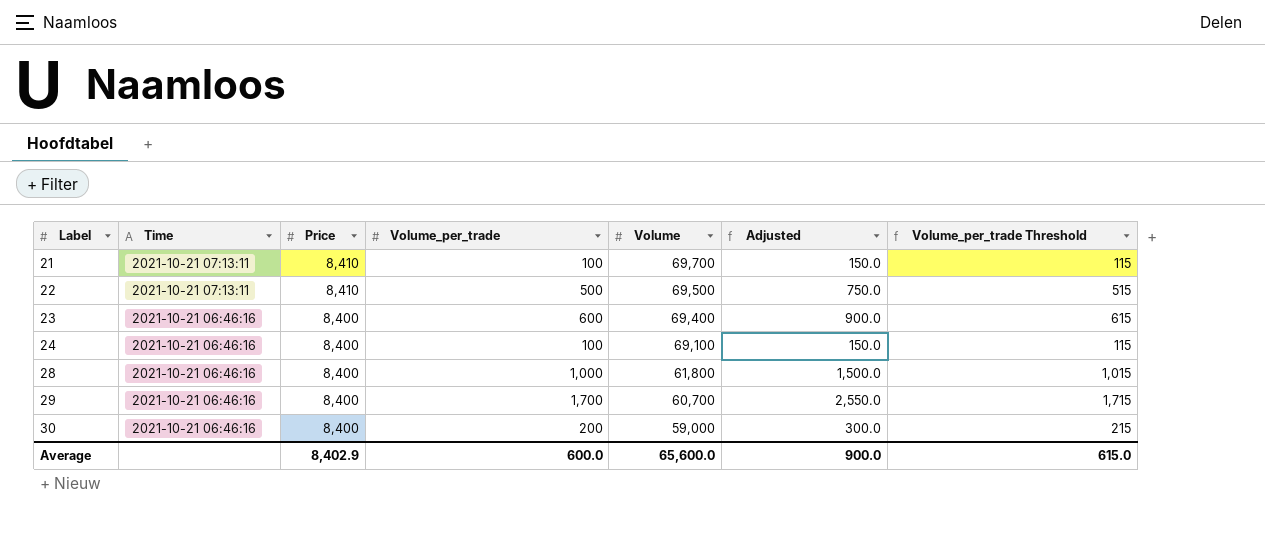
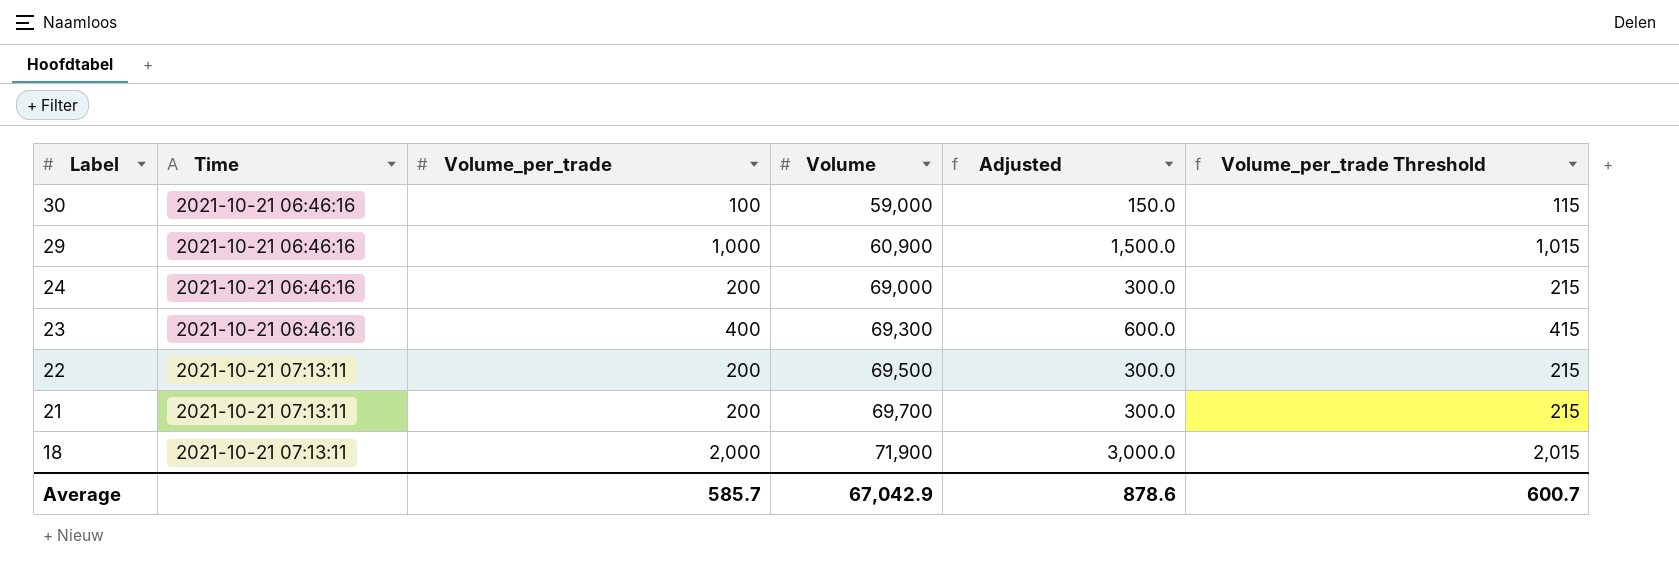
row order: Label ascending -> Label descending
column Price | position: 3 -> none
row 28: 2021-10-21 06:46:16 | 8,400 | 1,000 | 61,800 | 1,500.0 | 1,015 -> none
30 | Volume_per_trade: 200 -> 100
30 | Adjusted: 300.0 -> 150.0
30 | Volume_per_trade Threshold: 215 -> 115
29 | Volume_per_trade: 1,700 -> 1,000
29 | Volume: 60,700 -> 60,900
29 | Adjusted: 2,550.0 -> 1,500.0
29 | Volume_per_trade Threshold: 1,715 -> 1,015
24 | Volume_per_trade: 100 -> 200
24 | Volume: 69,100 -> 69,000
24 | Adjusted: 150.0 -> 300.0
24 | Volume_per_trade Threshold: 115 -> 215
23 | Volume_per_trade: 600 -> 400
23 | Volume: 69,400 -> 69,300
23 | Adjusted: 900.0 -> 600.0
23 | Volume_per_trade Threshold: 615 -> 415
22 | Volume_per_trade: 500 -> 200
22 | Adjusted: 750.0 -> 300.0
22 | Volume_per_trade Threshold: 515 -> 215
21 | Volume_per_trade: 100 -> 200
21 | Adjusted: 150.0 -> 300.0
21 | Volume_per_trade Threshold: 115 -> 215
row 18: none -> 2021-10-21 07:13:11 | 2,000 | 71,900 | 3,000.0 | 2,015
Average | Volume_per_trade: 600.0 -> 585.7
Average | Volume: 65,600.0 -> 67,042.9
Average | Adjusted: 900.0 -> 878.6
Average | Volume_per_trade Threshold: 615.0 -> 600.7

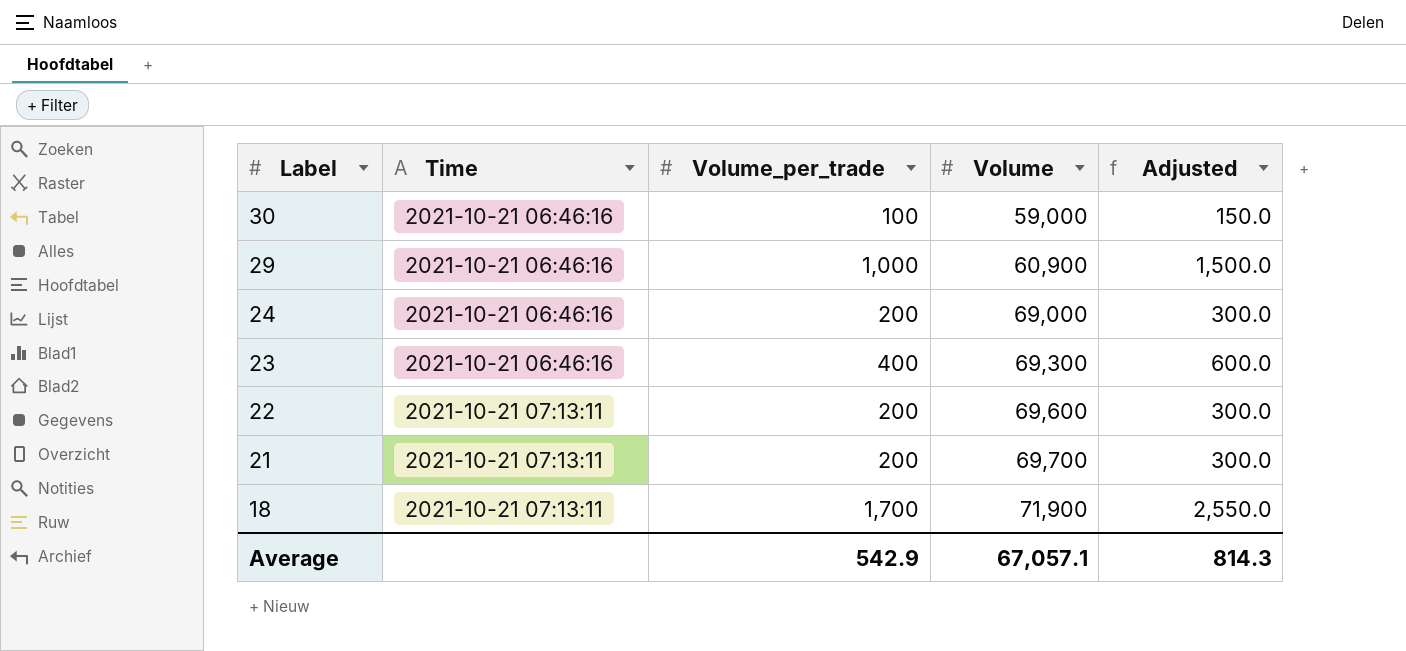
column Volume_per_trade Threshold | formula: [Volume_per_trade] + 15 -> none
22 | Volume: 69,500 -> 69,600
18 | Volume_per_trade: 2,000 -> 1,700
18 | Adjusted: 3,000.0 -> 2,550.0
Average | Volume_per_trade: 585.7 -> 542.9
Average | Volume: 67,042.9 -> 67,057.1
Average | Adjusted: 878.6 -> 814.3

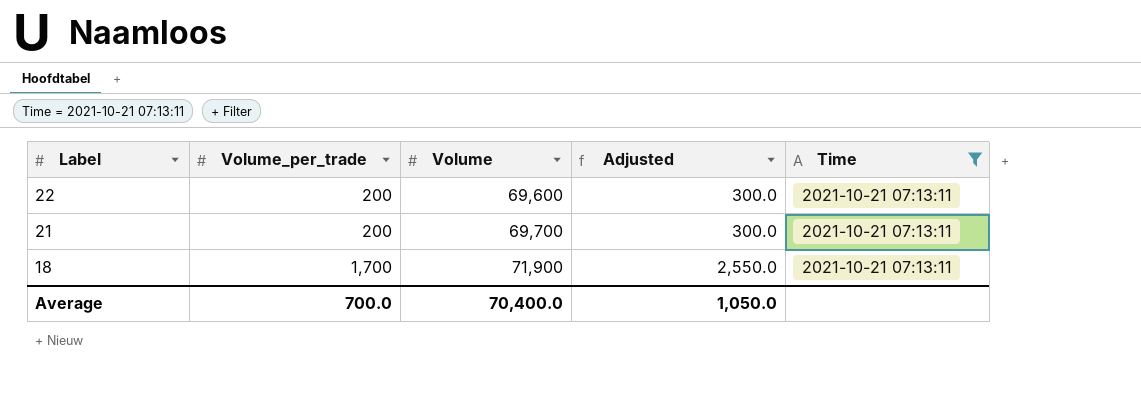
filter: none -> Time = 2021-10-21 07:13:11
column Time | position: 2 -> 5
Average | Volume_per_trade: 542.9 -> 700.0
Average | Volume: 67,057.1 -> 70,400.0
Average | Adjusted: 814.3 -> 1,050.0

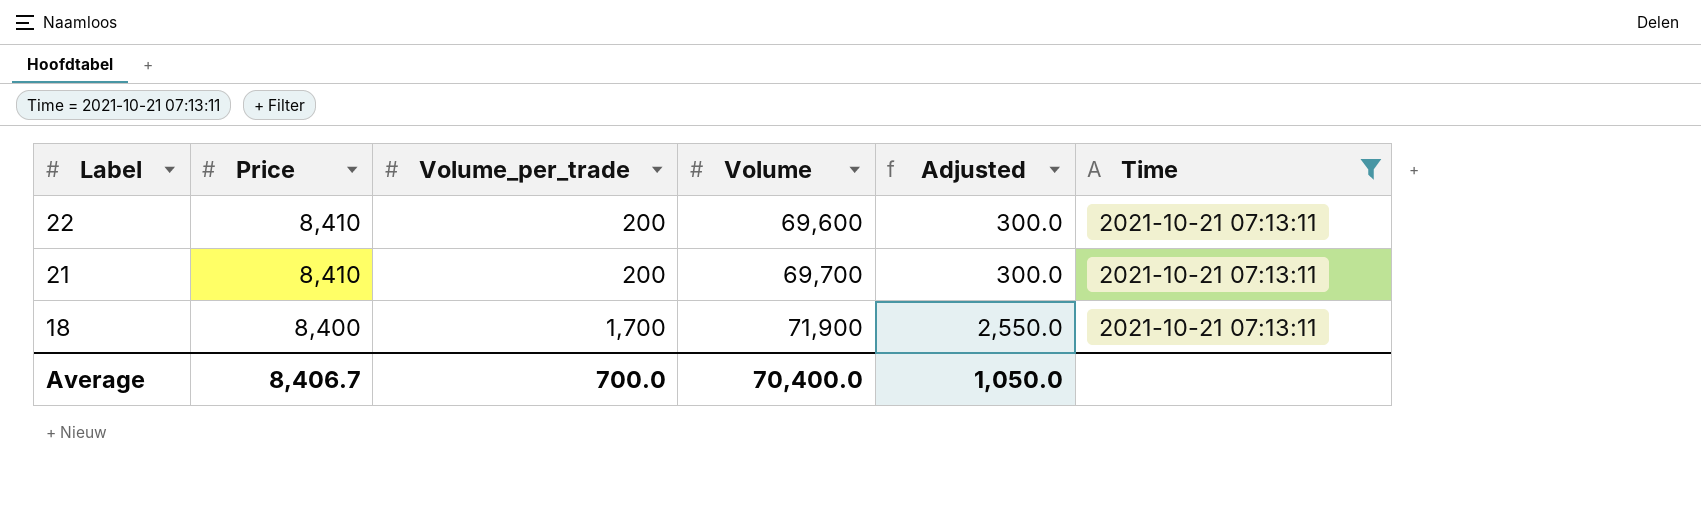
column Price | position: none -> 2

